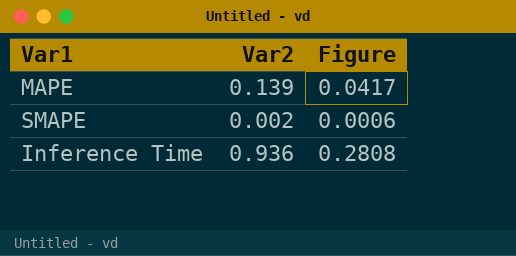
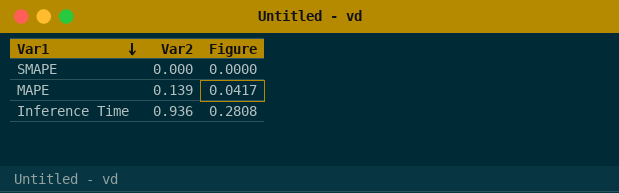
row order: none -> Var1 descending
SMAPE | Var2: 0.002 -> 0.000
SMAPE | Figure: 0.0006 -> 0.0000

